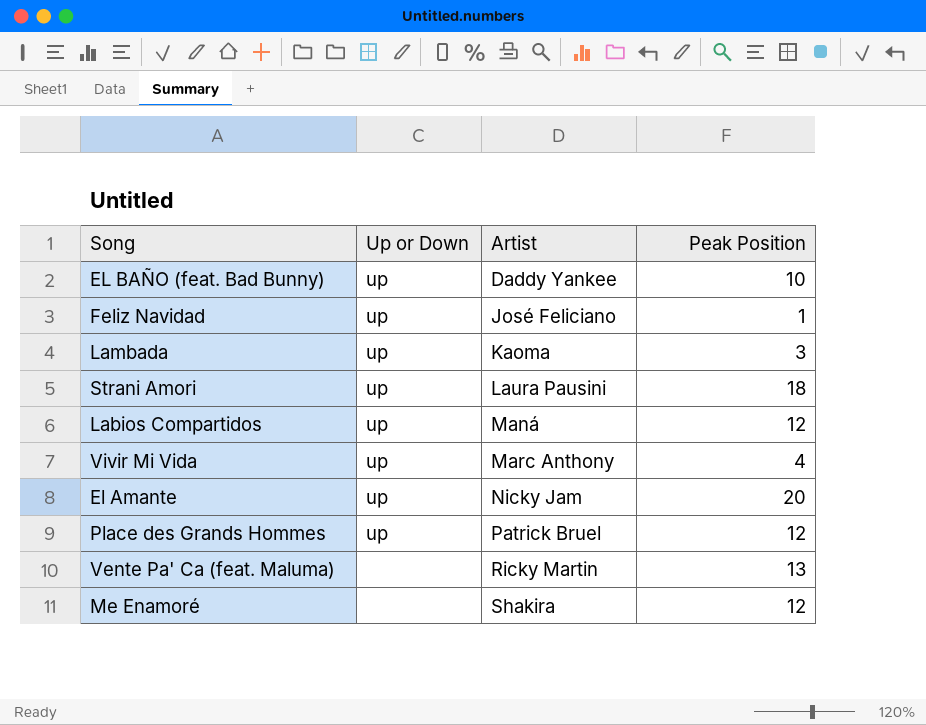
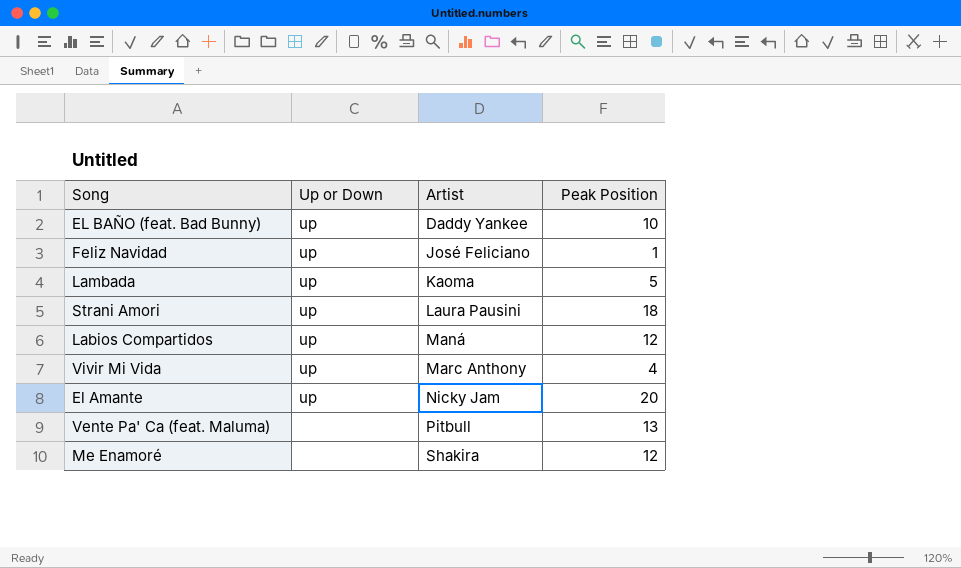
row Place des Grands Hommes: up | Patrick Bruel | 12 -> none
Lambada | Peak Position: 3 -> 5
Vente Pa' Ca (feat. Maluma) | Artist: Ricky Martin -> Pitbull

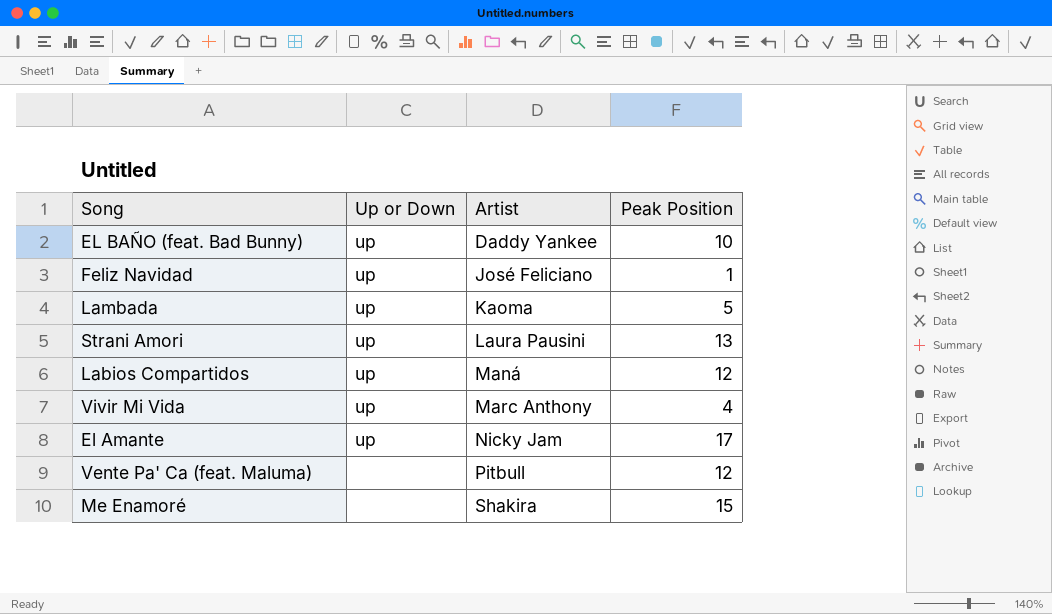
Strani Amori | Peak Position: 18 -> 13
El Amante | Peak Position: 20 -> 17
Vente Pa' Ca (feat. Maluma) | Peak Position: 13 -> 12
Me Enamoré | Peak Position: 12 -> 15

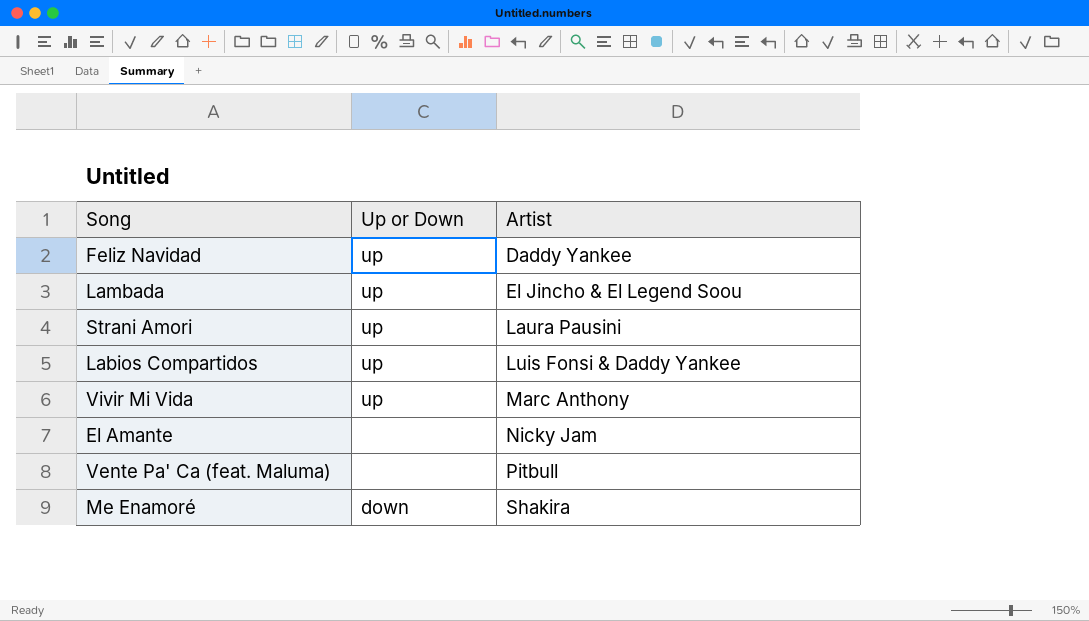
column Peak Position | position: 4 -> none
row EL BAÑO (feat. Bad Bunny): up | Daddy Yankee | 10 -> none
Feliz Navidad | Artist: José Feliciano -> Daddy Yankee
Lambada | Artist: Kaoma -> El Jincho & El Legend Soou
Labios Compartidos | Artist: Maná -> Luis Fonsi & Daddy Yankee
El Amante | Up or Down: up -> none
Me Enamoré | Up or Down: none -> down

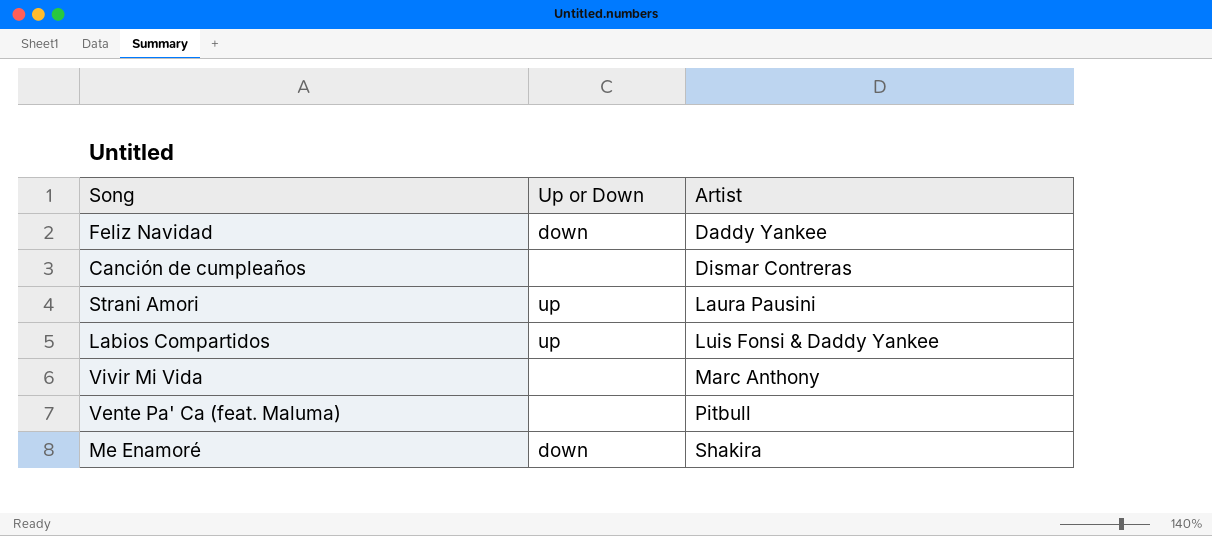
row Lambada: up | El Jincho & El Legend Soou -> none
row El Amante: none | Nicky Jam -> none
Feliz Navidad | Up or Down: up -> down
row Canción de cumpleaños: none -> none | Dismar Contreras
Vivir Mi Vida | Up or Down: up -> none

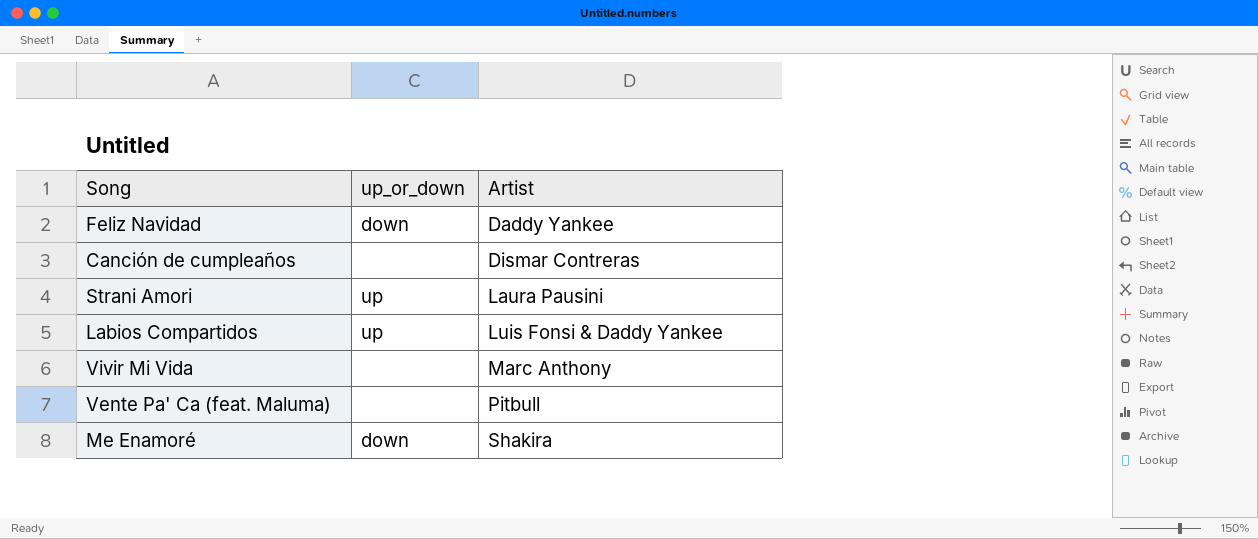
column name: Up or Down -> up_or_down

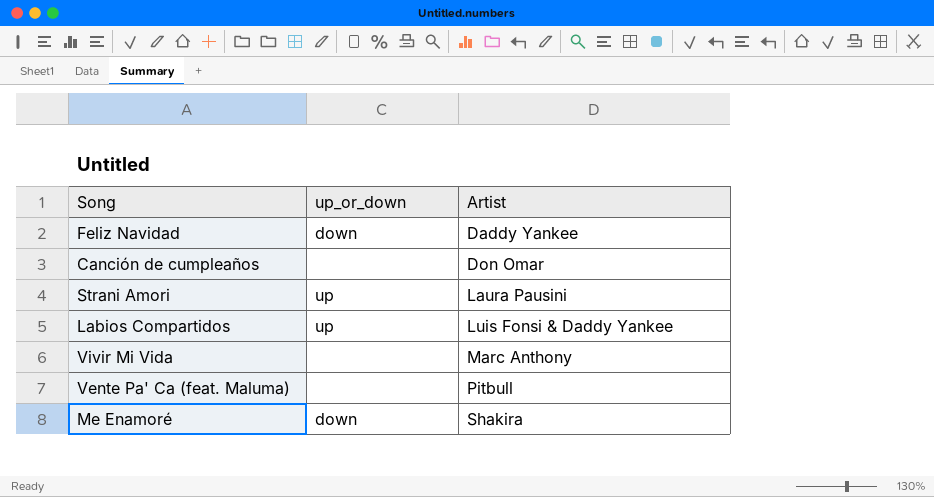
Canción de cumpleaños | Artist: Dismar Contreras -> Don Omar

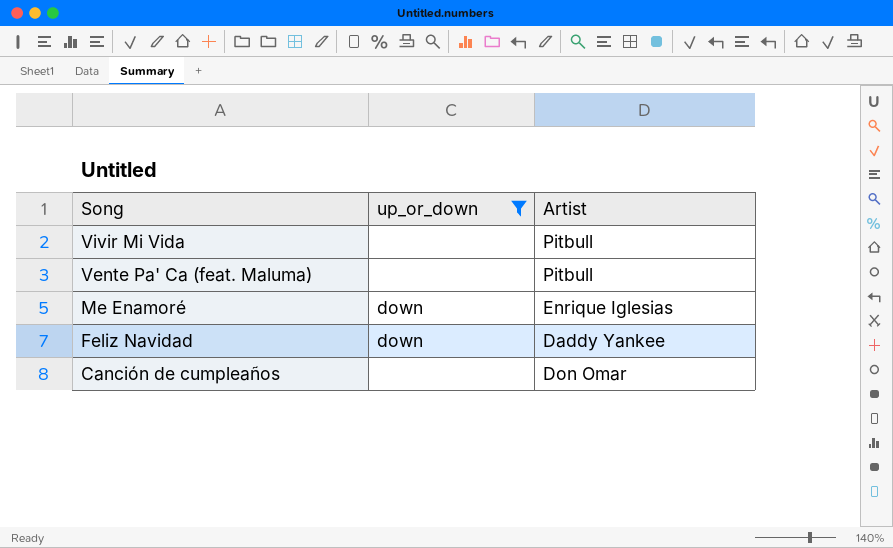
filter: none -> up_or_down != up
row order: Artist ascending -> Song descending
Vivir Mi Vida | Artist: Marc Anthony -> Pitbull
Me Enamoré | Artist: Shakira -> Enrique Iglesias

